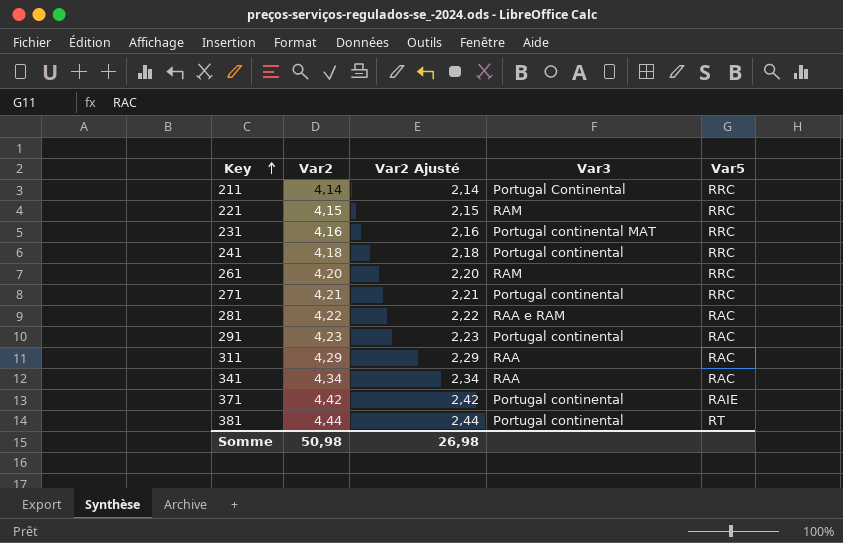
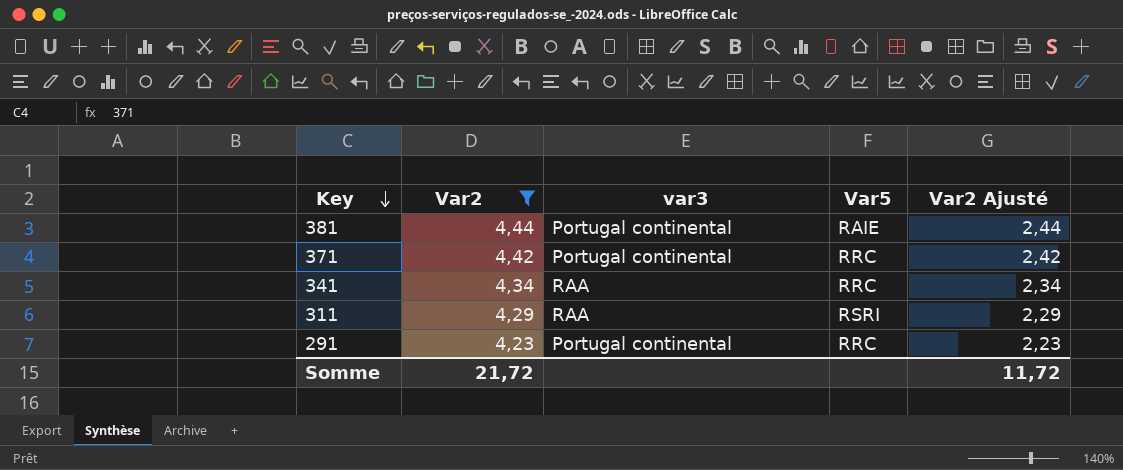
filter: none -> Var2 >= 4,23
row order: Key ascending -> Key descending
column name: Var3 -> var3
column Var2 Ajusté | position: 3 -> 5
381 | Var5: RT -> RAIE
371 | Var5: RAIE -> RRC
341 | Var5: RAC -> RRC
311 | Var5: RAC -> RSRI
291 | Var5: RAC -> RRC
Somme | Var2: 50,98 -> 21,72
Somme | Var2 Ajusté: 26,98 -> 11,72

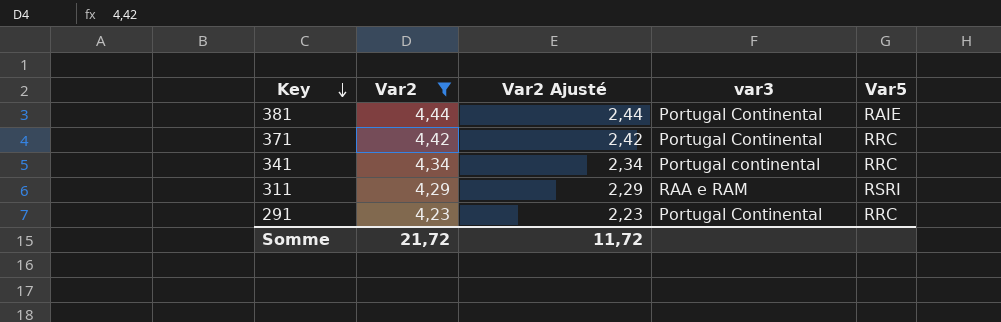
column Var2 Ajusté | position: 5 -> 3
381 | var3: Portugal continental -> Portugal Continental
371 | var3: Portugal continental -> Portugal Continental
341 | var3: RAA -> Portugal continental
311 | var3: RAA -> RAA e RAM
291 | var3: Portugal continental -> Portugal Continental

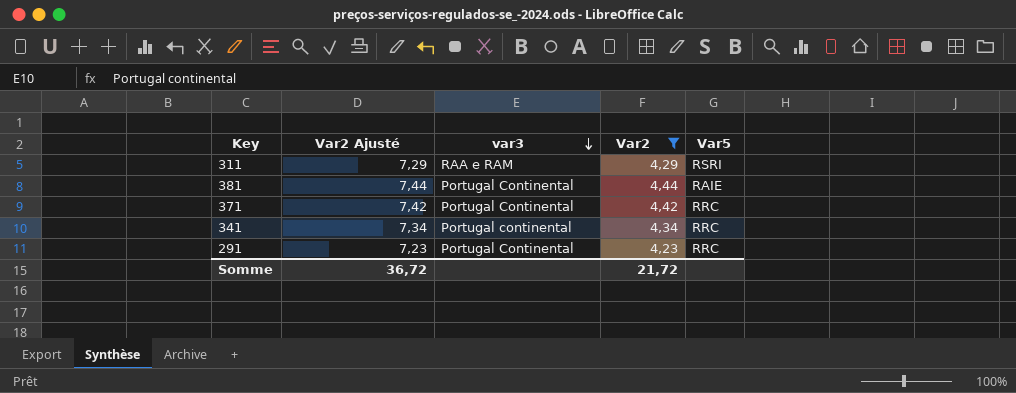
row order: Key descending -> var3 descending
column Var2 Ajusté | formula: [Var2] - 2 -> [Var2] + 3
column Var2 | position: 2 -> 4
Somme | Var2 Ajusté: 11,72 -> 36,72

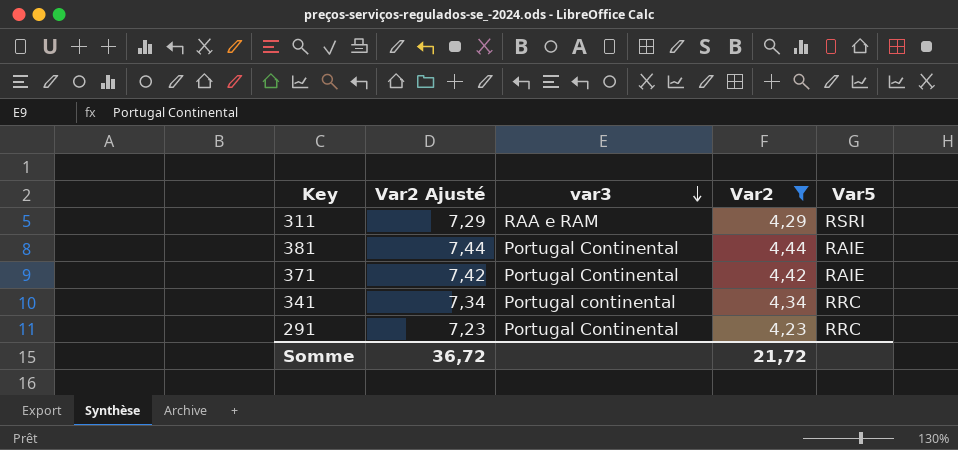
371 | Var5: RRC -> RAIE

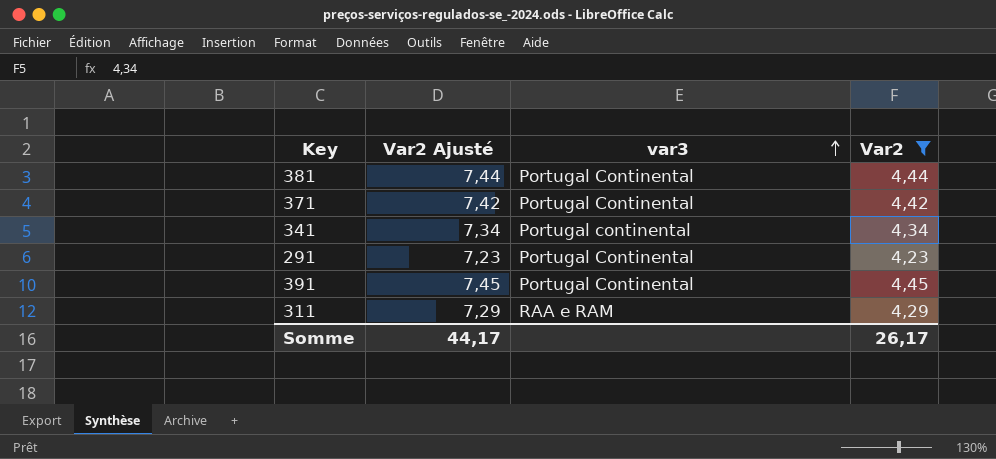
row order: var3 descending -> var3 ascending
column Var5 | position: 5 -> none
row 391: none -> 7,45 | Portugal Continental | 4,45
Somme | Var2 Ajusté: 36,72 -> 44,17
Somme | Var2: 21,72 -> 26,17

